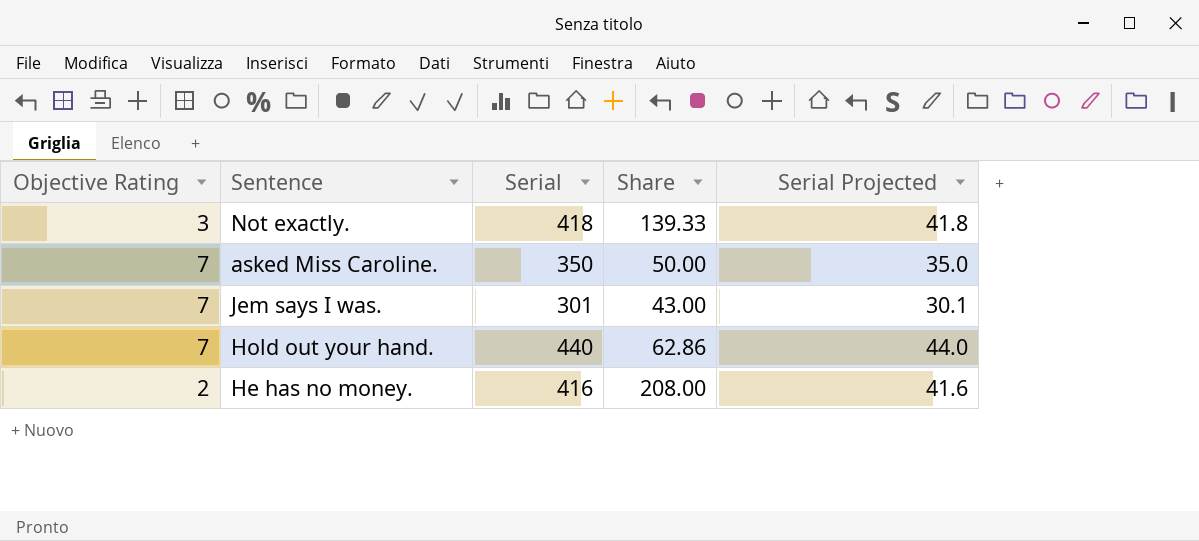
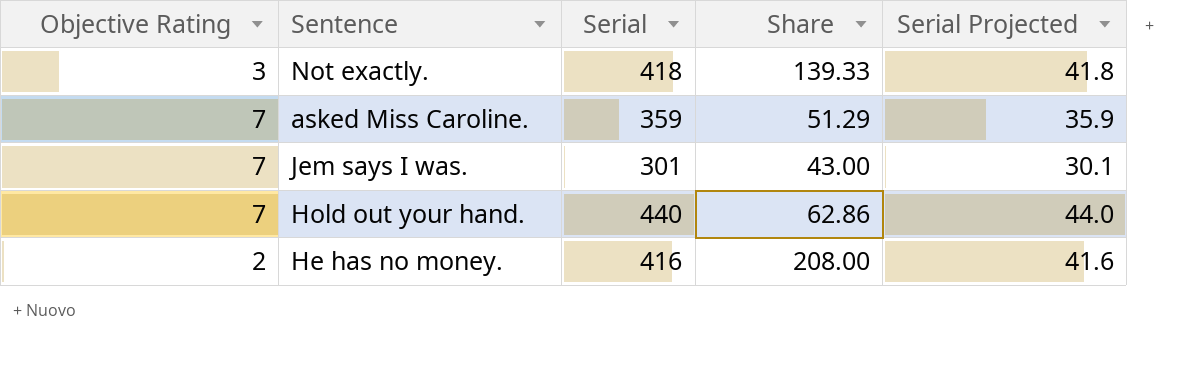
asked Miss Caroline. | Serial: 350 -> 359
asked Miss Caroline. | Share: 50.00 -> 51.29
asked Miss Caroline. | Serial Projected: 35.0 -> 35.9

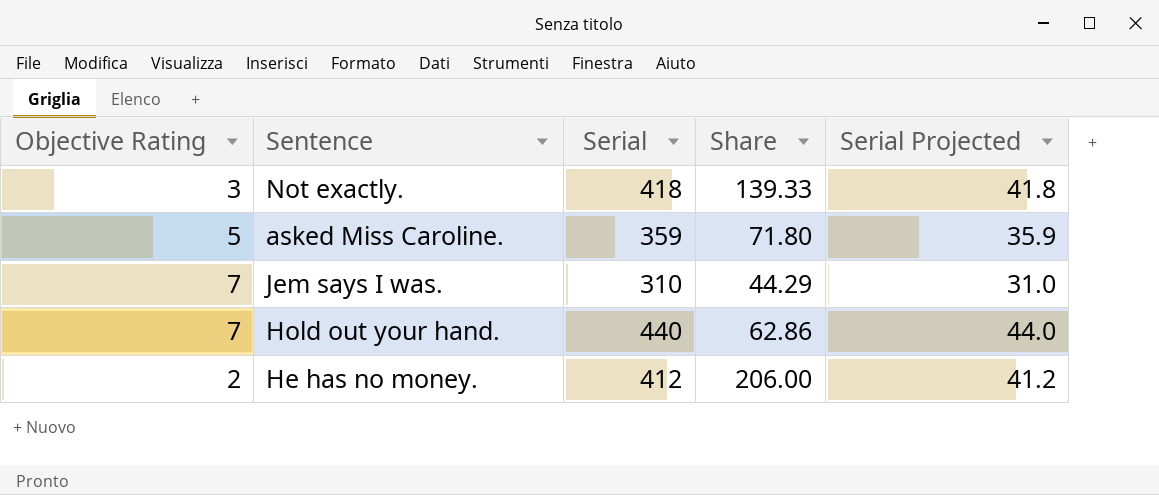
asked Miss Caroline. | Objective Rating: 7 -> 5
asked Miss Caroline. | Share: 51.29 -> 71.80
Jem says I was. | Serial: 301 -> 310
Jem says I was. | Share: 43.00 -> 44.29
Jem says I was. | Serial Projected: 30.1 -> 31.0
He has no money. | Serial: 416 -> 412
He has no money. | Share: 208.00 -> 206.00
He has no money. | Serial Projected: 41.6 -> 41.2

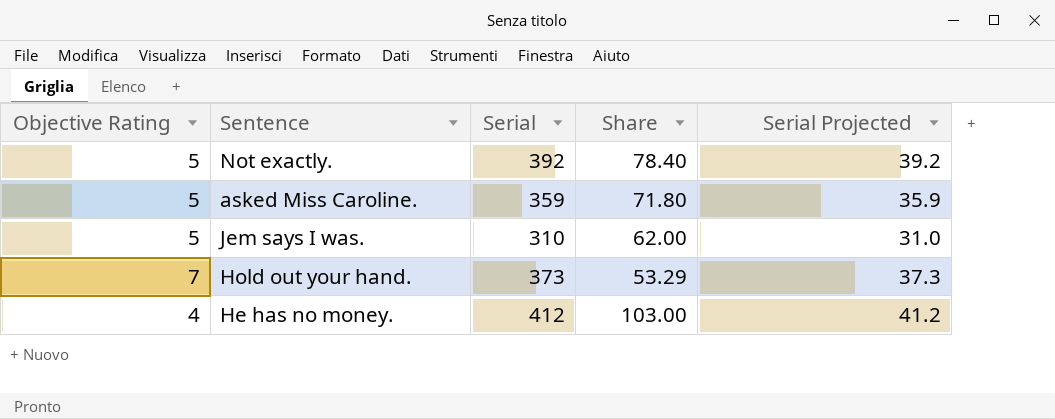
Not exactly. | Objective Rating: 3 -> 5
Not exactly. | Serial: 418 -> 392
Not exactly. | Share: 139.33 -> 78.40
Not exactly. | Serial Projected: 41.8 -> 39.2
Jem says I was. | Objective Rating: 7 -> 5
Jem says I was. | Share: 44.29 -> 62.00
Hold out your hand. | Serial: 440 -> 373
Hold out your hand. | Share: 62.86 -> 53.29
Hold out your hand. | Serial Projected: 44.0 -> 37.3
He has no money. | Objective Rating: 2 -> 4
He has no money. | Share: 206.00 -> 103.00

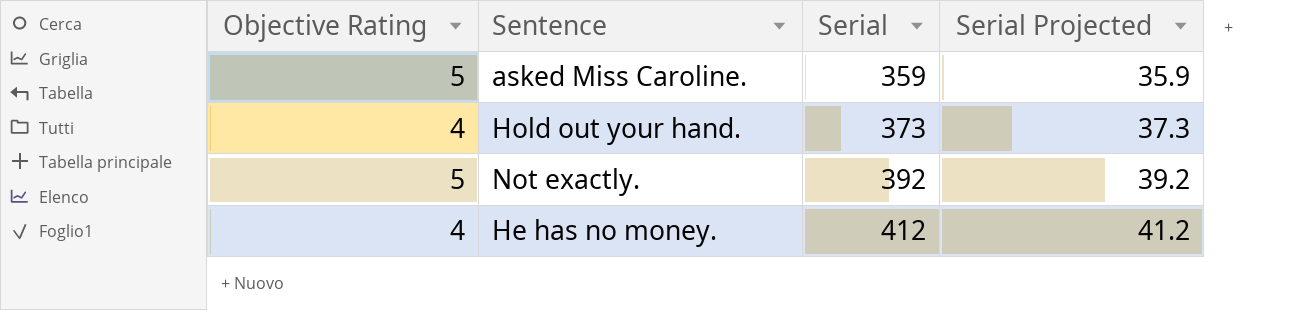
row order: none -> Serial ascending
column Share | formula: [Serial] / [Objective Rating] -> none
row Jem says I was.: 5 | 310 | 62.00 | 31.0 -> none
Hold out your hand. | Objective Rating: 7 -> 4

